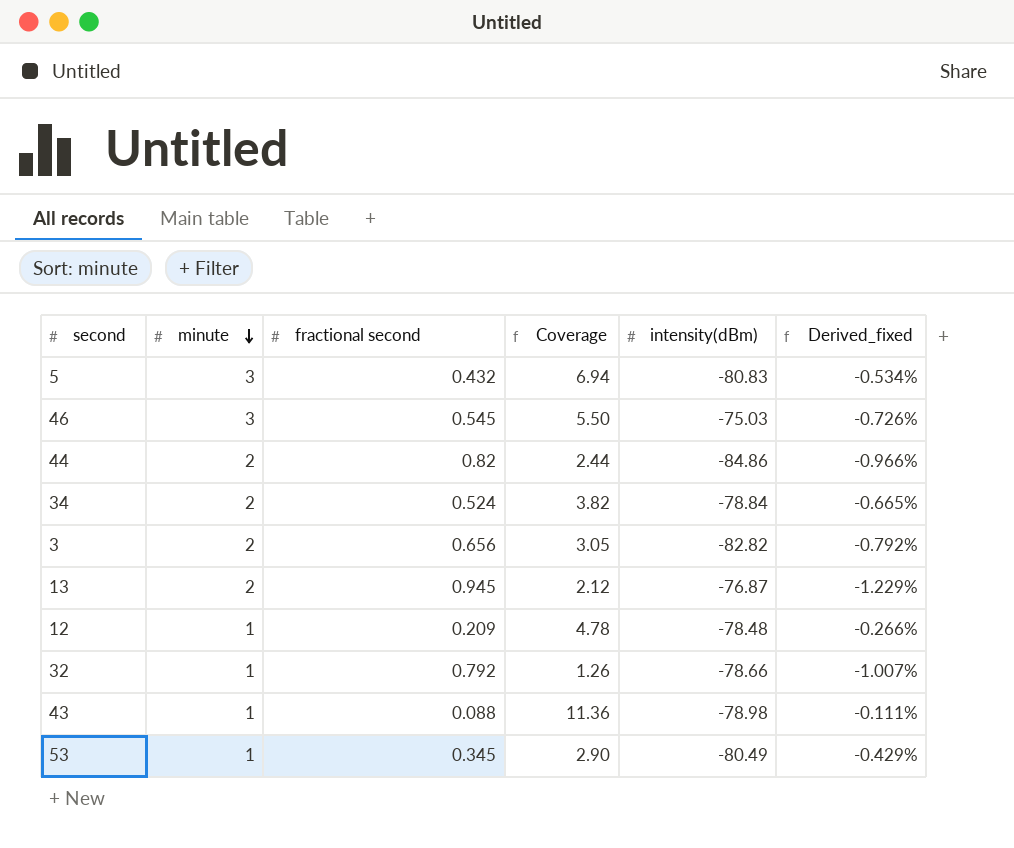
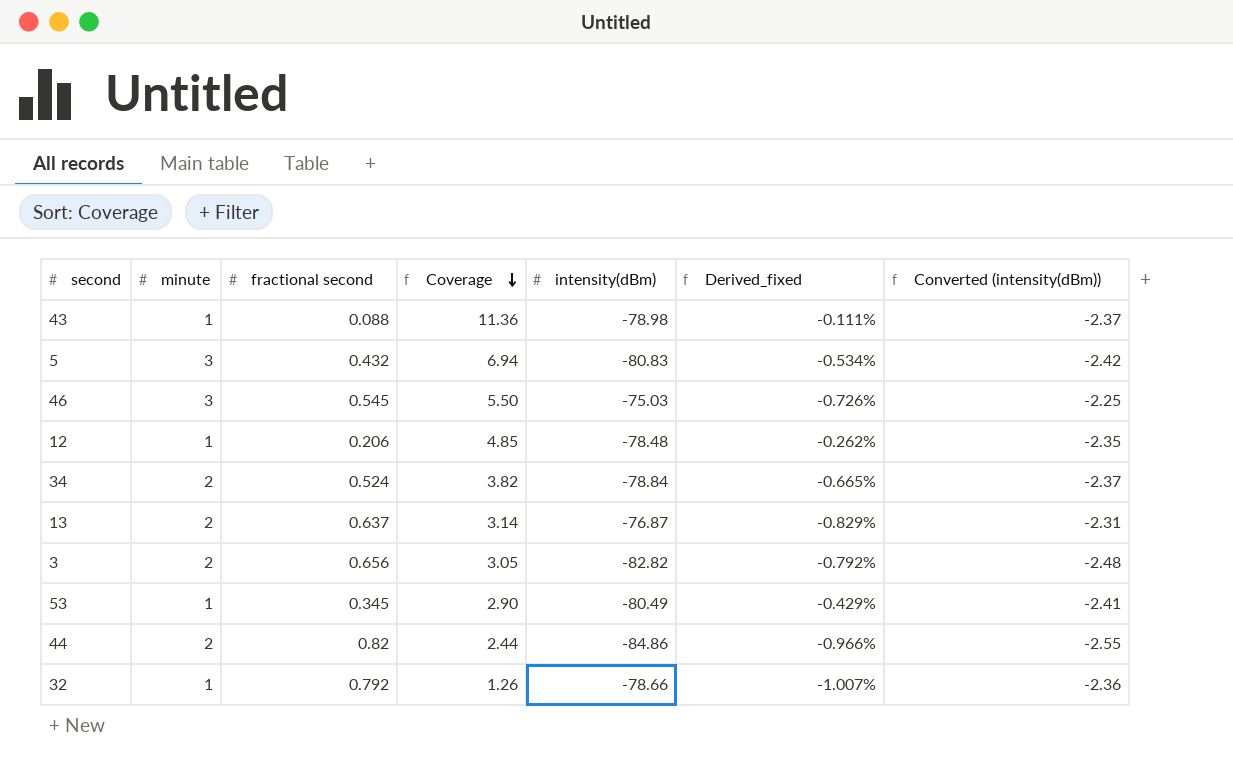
row order: minute descending -> Coverage descending
column Converted (intensity(dBm)) | formula: none -> [intensity(dBm)] * 0.03
12 | fractional second: 0.209 -> 0.206
12 | Coverage: 4.78 -> 4.85
12 | Derived_fixed: -0.266% -> -0.262%
13 | fractional second: 0.945 -> 0.637
13 | Coverage: 2.12 -> 3.14
13 | Derived_fixed: -1.229% -> -0.829%

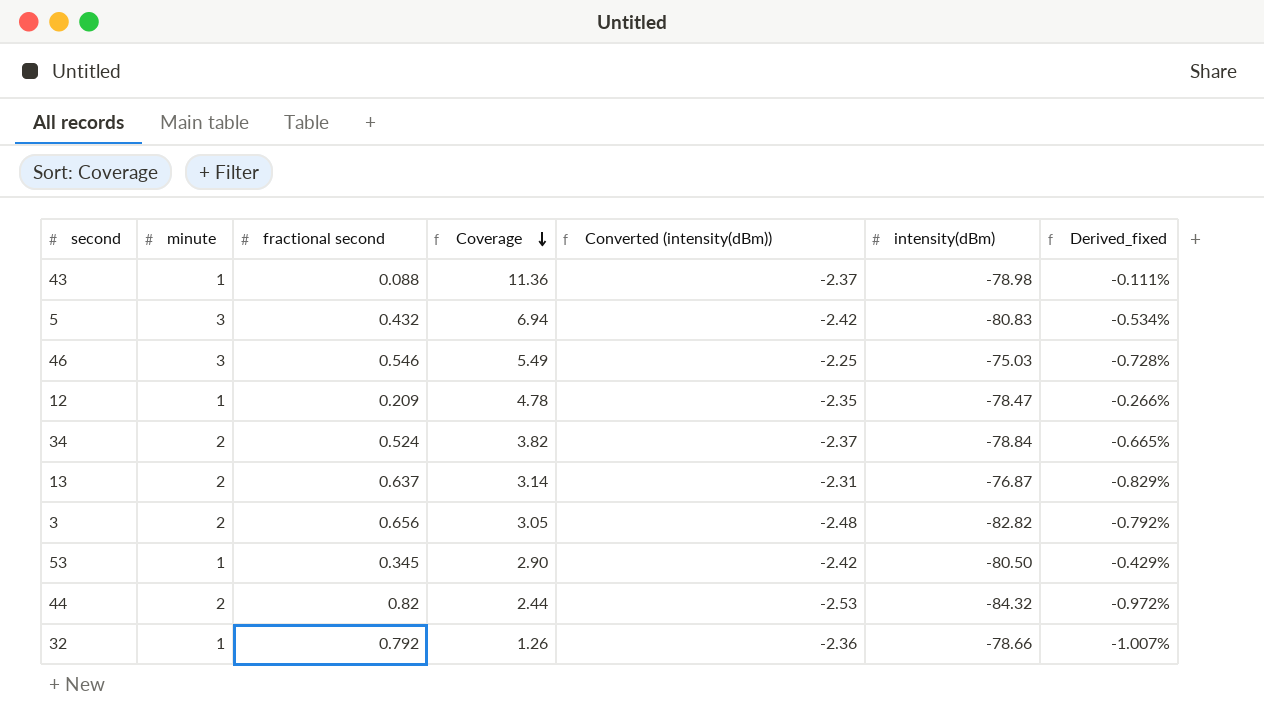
column Converted (intensity(dBm)) | position: 7 -> 5
46 | fractional second: 0.545 -> 0.546
46 | Coverage: 5.50 -> 5.49
46 | Derived_fixed: -0.726% -> -0.728%
12 | fractional second: 0.206 -> 0.209
12 | Coverage: 4.85 -> 4.78
12 | intensity(dBm): -78.48 -> -78.47
12 | Derived_fixed: -0.262% -> -0.266%
53 | Converted (intensity(dBm)): -2.41 -> -2.42
53 | intensity(dBm): -80.49 -> -80.50
44 | Converted (intensity(dBm)): -2.55 -> -2.53
44 | intensity(dBm): -84.86 -> -84.32
44 | Derived_fixed: -0.966% -> -0.972%

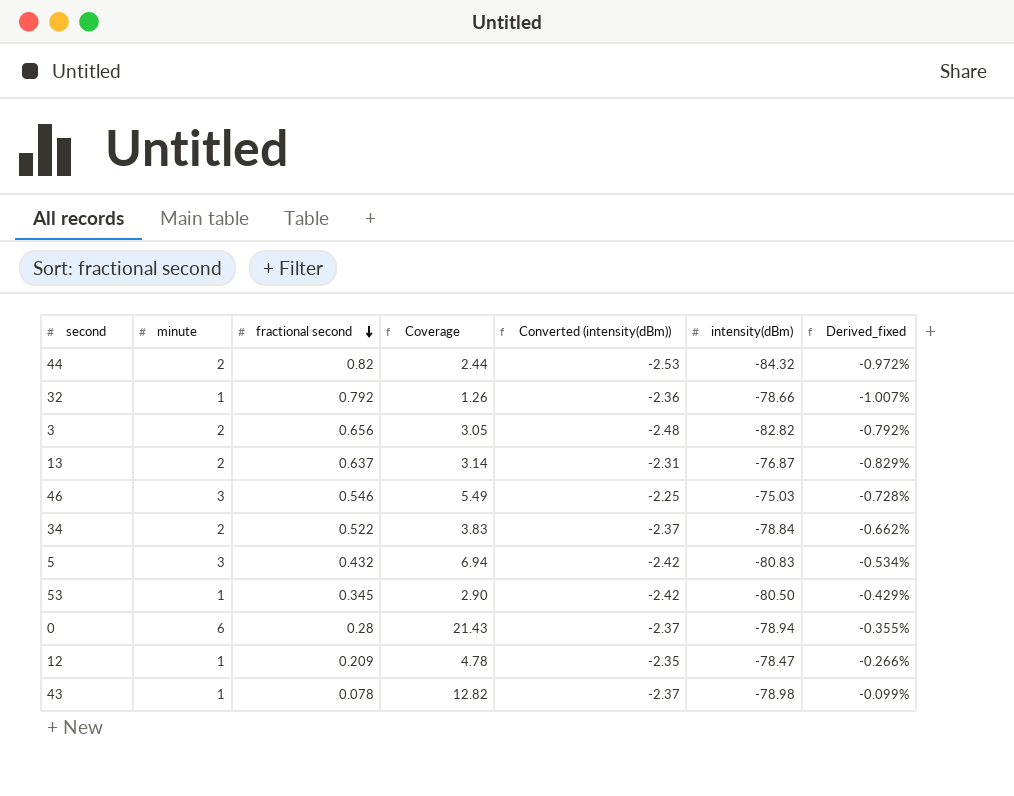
row order: Coverage descending -> fractional second descending
34 | fractional second: 0.524 -> 0.522
34 | Coverage: 3.82 -> 3.83
34 | Derived_fixed: -0.665% -> -0.662%
row 0: none -> 6 | 0.28 | 21.43 | -2.37 | -78.94 | -0.355%
43 | fractional second: 0.088 -> 0.078
43 | Coverage: 11.36 -> 12.82
43 | Derived_fixed: -0.111% -> -0.099%

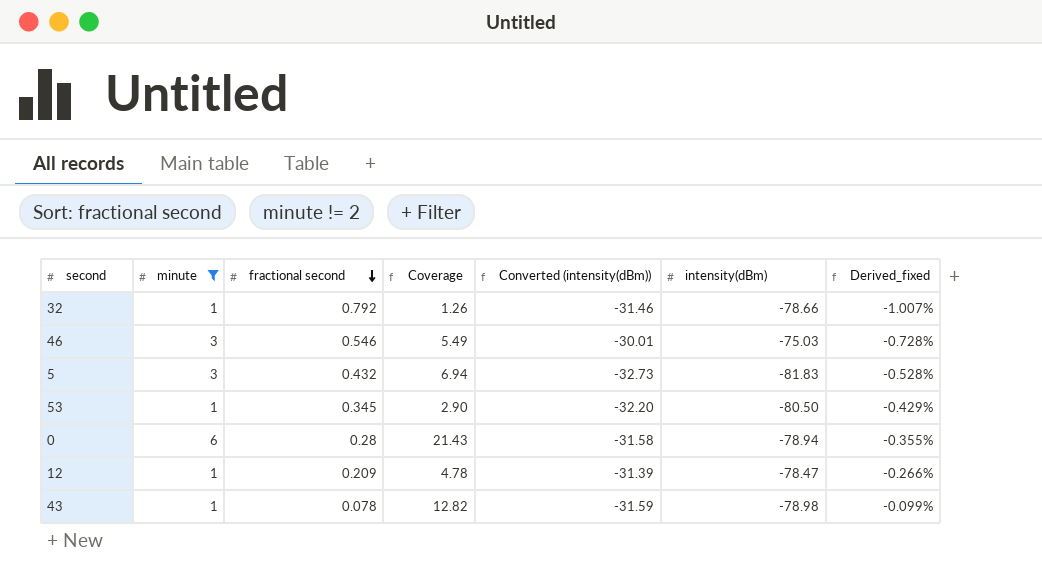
filter: none -> minute != 2
column Converted (intensity(dBm)) | formula: [intensity(dBm)] * 0.03 -> [intensity(dBm)] * 0.4
5 | intensity(dBm): -80.83 -> -81.83
5 | Derived_fixed: -0.534% -> -0.528%

